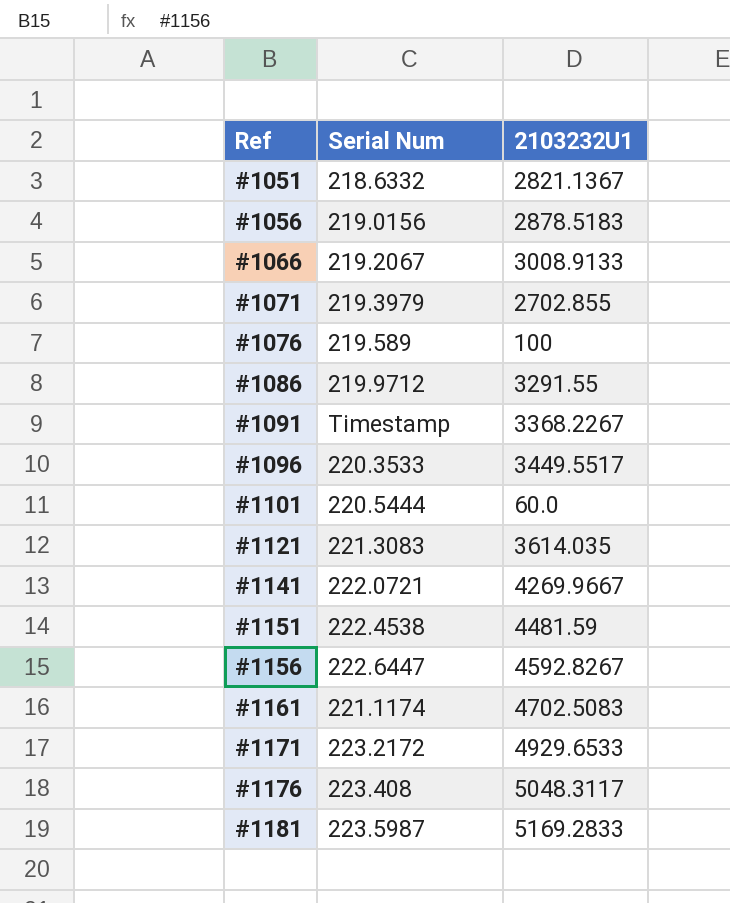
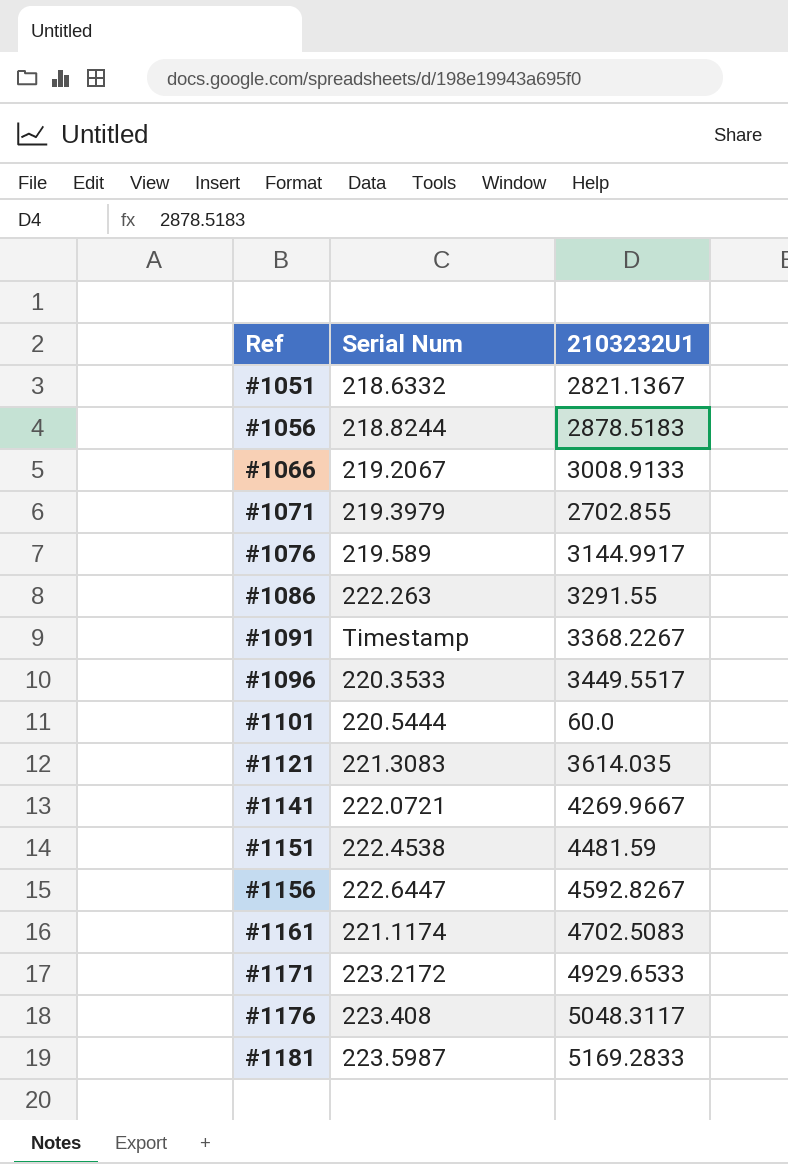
#1056 | Serial Num: 219.0156 -> 218.8244
#1076 | 2103232U1: 100 -> 3144.9917
#1086 | Serial Num: 219.9712 -> 222.263

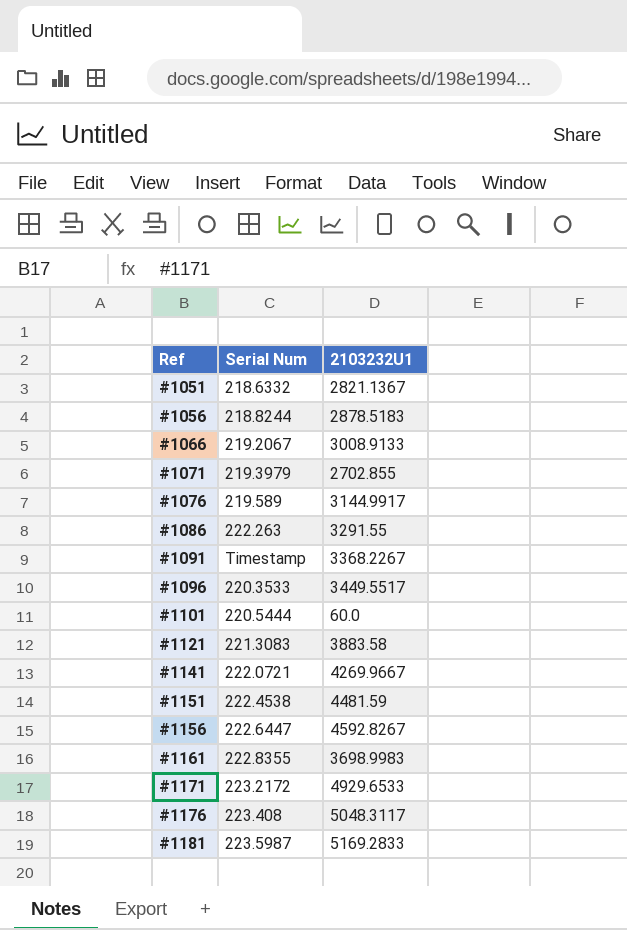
#1121 | 2103232U1: 3614.035 -> 3883.58
#1161 | Serial Num: 221.1174 -> 222.8355
#1161 | 2103232U1: 4702.5083 -> 3698.9983

